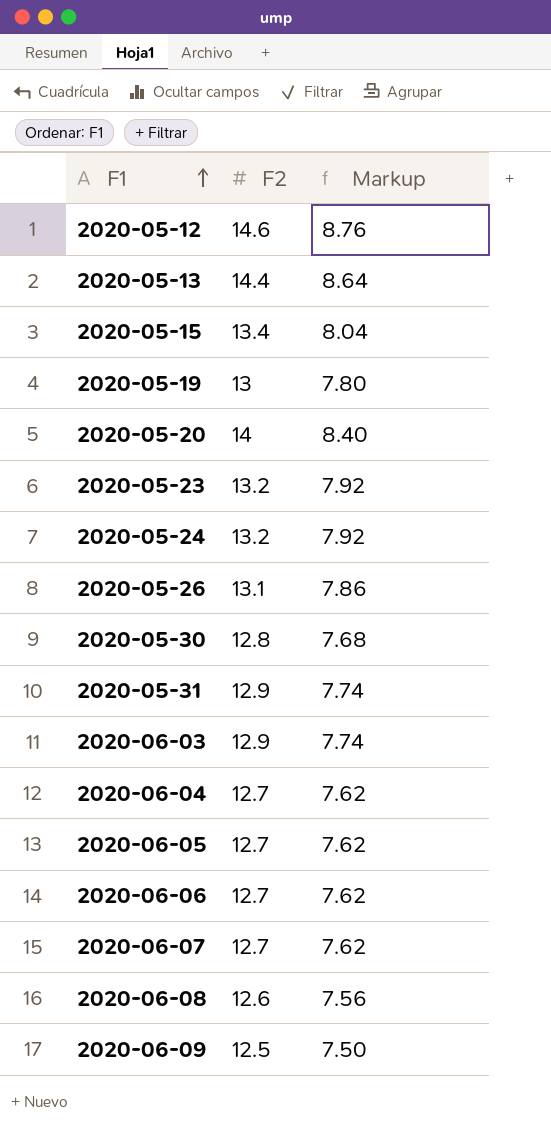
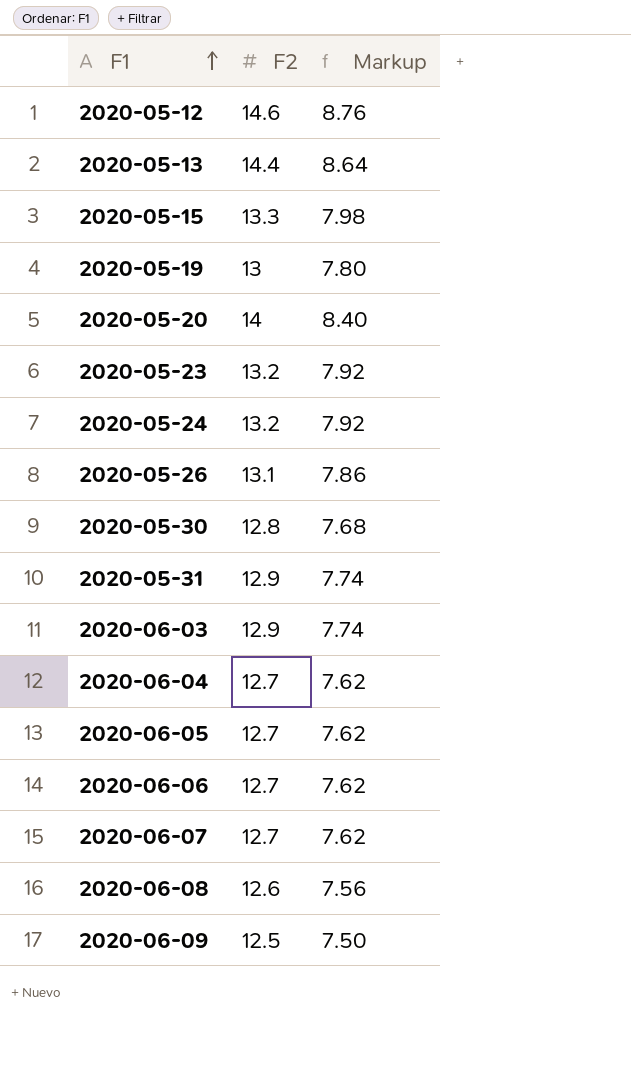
2020-05-15 | F2: 13.4 -> 13.3
2020-05-15 | Markup: 8.04 -> 7.98

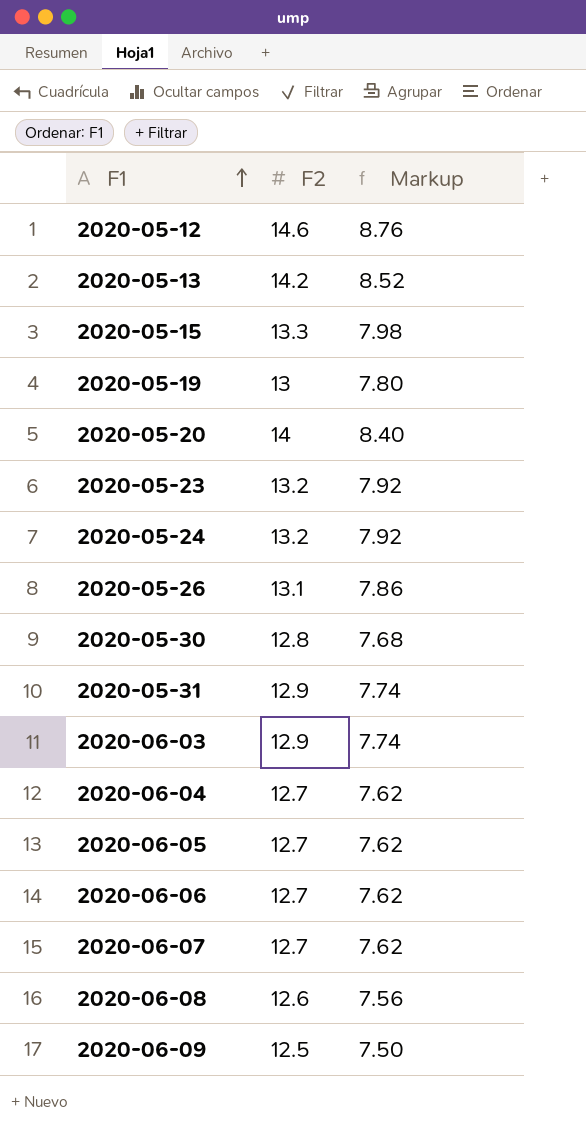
2020-05-13 | F2: 14.4 -> 14.2
2020-05-13 | Markup: 8.64 -> 8.52

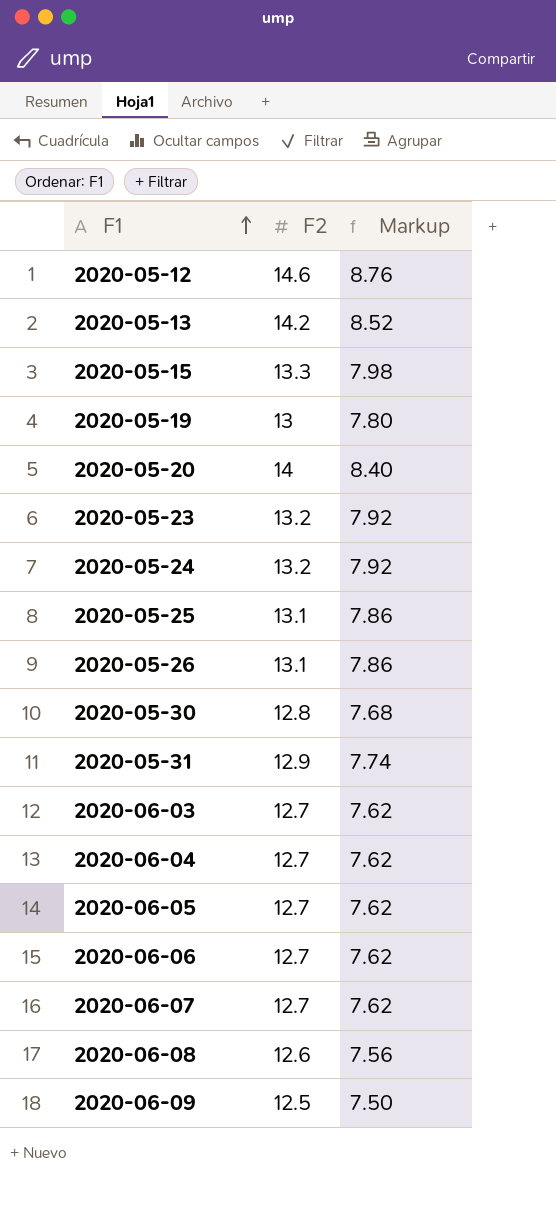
row 2020-05-25: none -> 13.1 | 7.86
2020-06-03 | F2: 12.9 -> 12.7
2020-06-03 | Markup: 7.74 -> 7.62

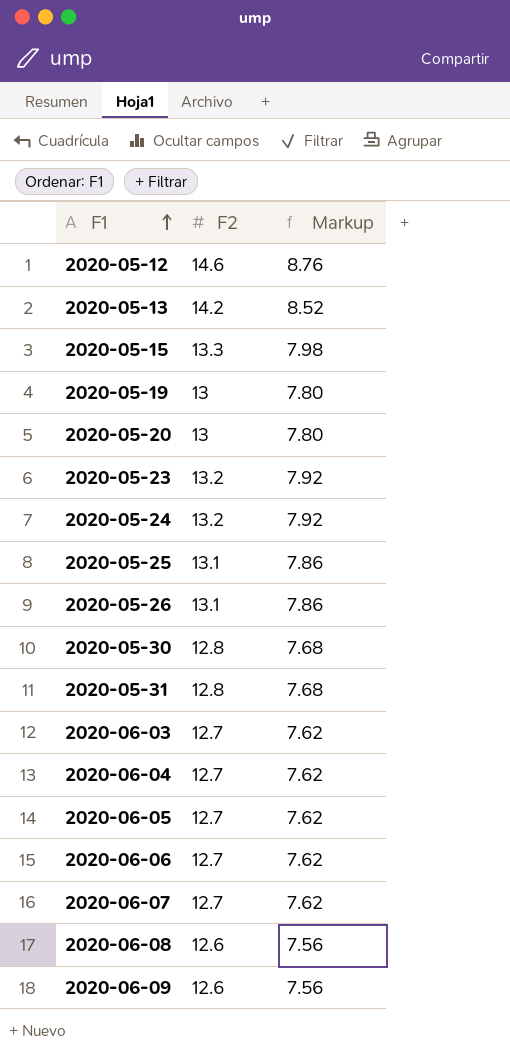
2020-05-20 | F2: 14 -> 13
2020-05-20 | Markup: 8.40 -> 7.80
2020-05-31 | F2: 12.9 -> 12.8
2020-05-31 | Markup: 7.74 -> 7.68
2020-06-09 | F2: 12.5 -> 12.6
2020-06-09 | Markup: 7.50 -> 7.56

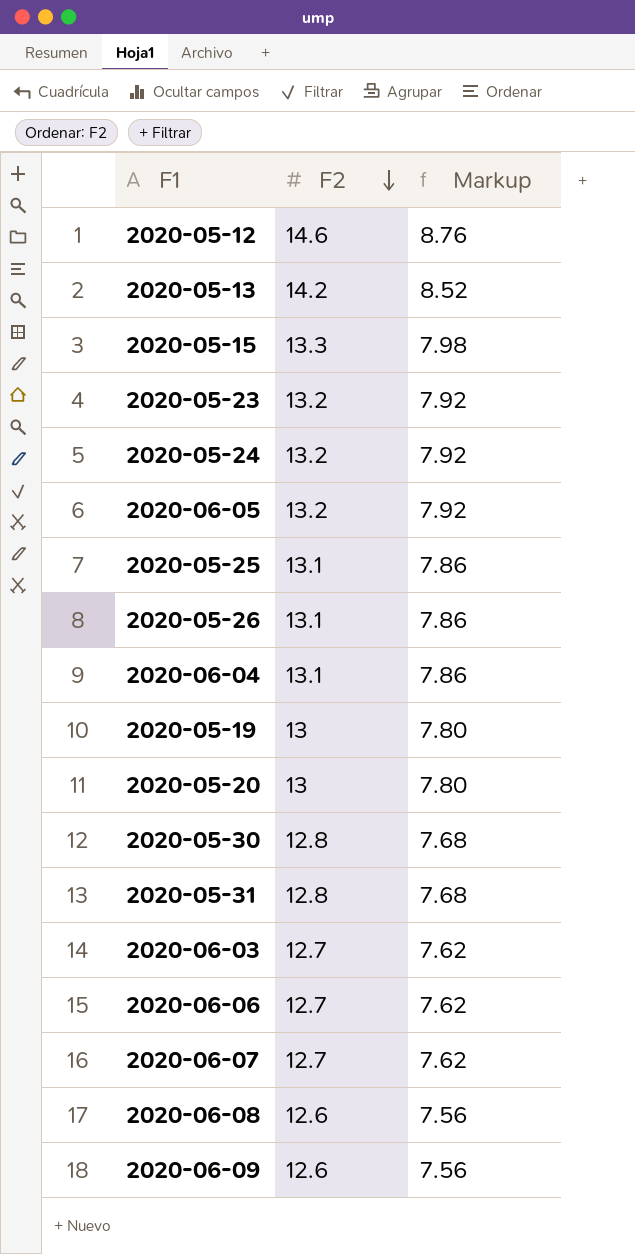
row order: F1 ascending -> F2 descending
2020-06-05 | F2: 12.7 -> 13.2
2020-06-05 | Markup: 7.62 -> 7.92
2020-06-04 | F2: 12.7 -> 13.1
2020-06-04 | Markup: 7.62 -> 7.86

